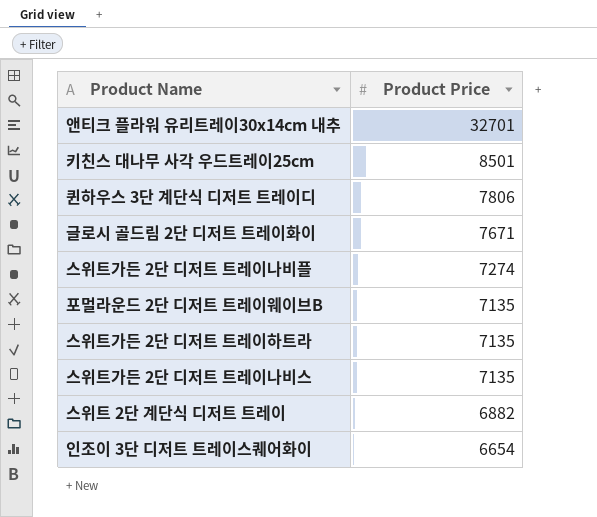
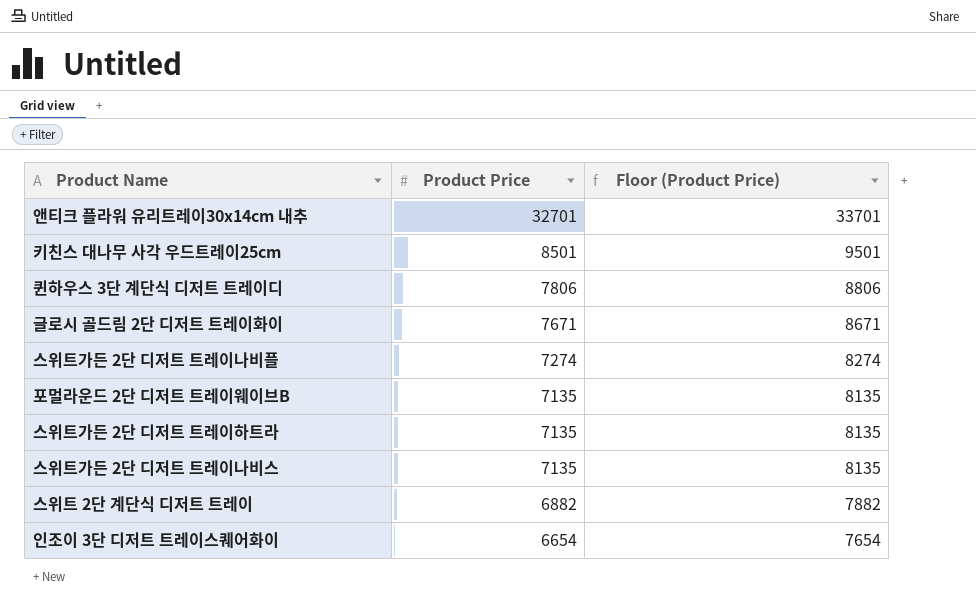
column Floor (Product Price) | formula: none -> [Product Price] + 1000

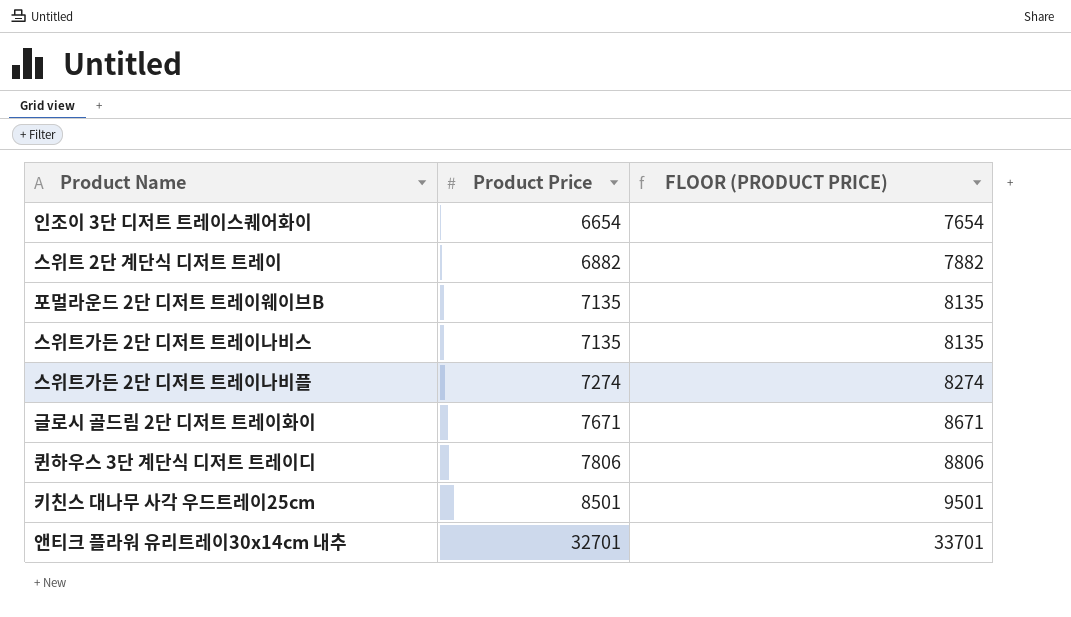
row order: Product Price descending -> Product Price ascending
column name: Floor (Product Price) -> FLOOR (PRODUCT PRICE)
row 스위트가든 2단 디저트 트레이하트라: 7135 | 8135 -> none

